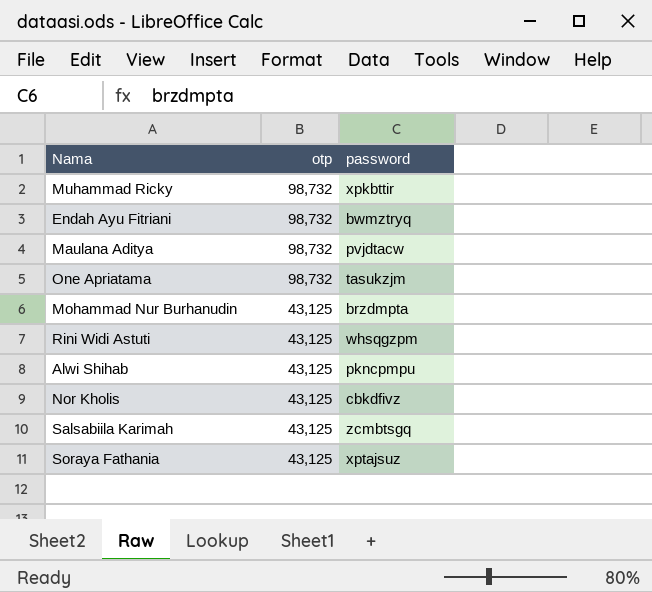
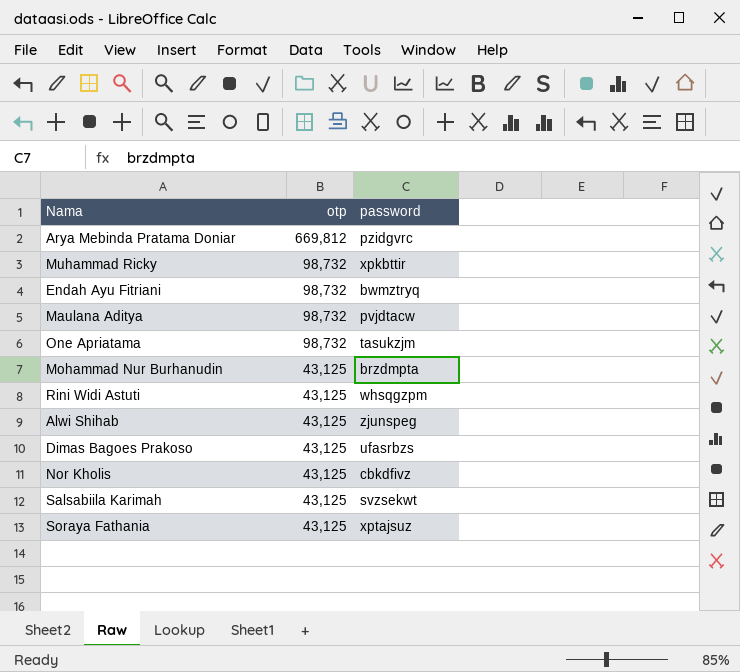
row Arya Mebinda Pratama Doniar: none -> 669,812 | pzidgvrc
Alwi Shihab | password: pkncpmpu -> zjunspeg
row Dimas Bagoes Prakoso: none -> 43,125 | ufasrbzs
Salsabiila Karimah | password: zcmbtsgq -> svzsekwt

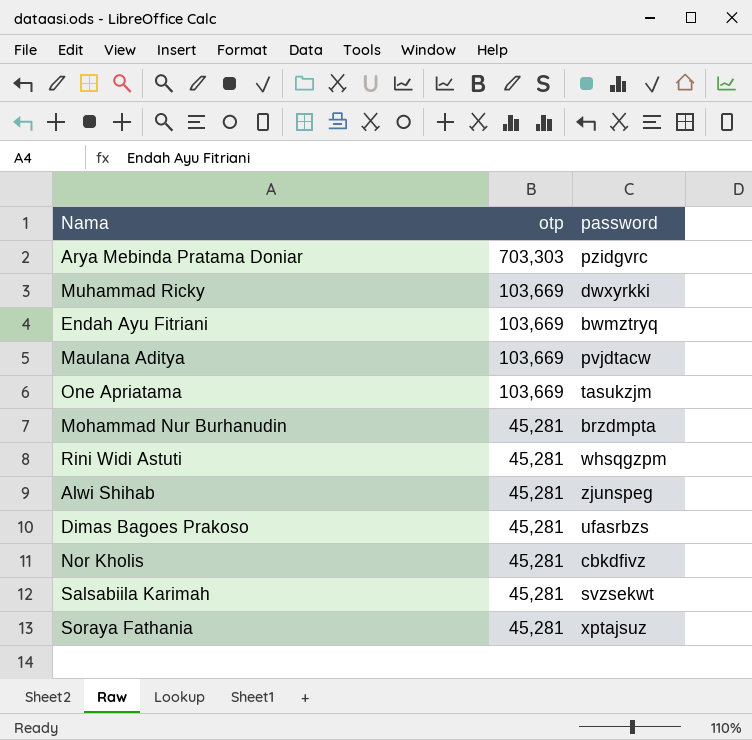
Arya Mebinda Pratama Doniar | otp: 669,812 -> 703,303
Muhammad Ricky | otp: 98,732 -> 103,669
Muhammad Ricky | password: xpkbttir -> dwxyrkki
Endah Ayu Fitriani | otp: 98,732 -> 103,669
Maulana Aditya | otp: 98,732 -> 103,669
One Apriatama | otp: 98,732 -> 103,669
Mohammad Nur Burhanudin | otp: 43,125 -> 45,281
Rini Widi Astuti | otp: 43,125 -> 45,281
Alwi Shihab | otp: 43,125 -> 45,281
Dimas Bagoes Prakoso | otp: 43,125 -> 45,281
Nor Kholis | otp: 43,125 -> 45,281
Salsabiila Karimah | otp: 43,125 -> 45,281
Soraya Fathania | otp: 43,125 -> 45,281

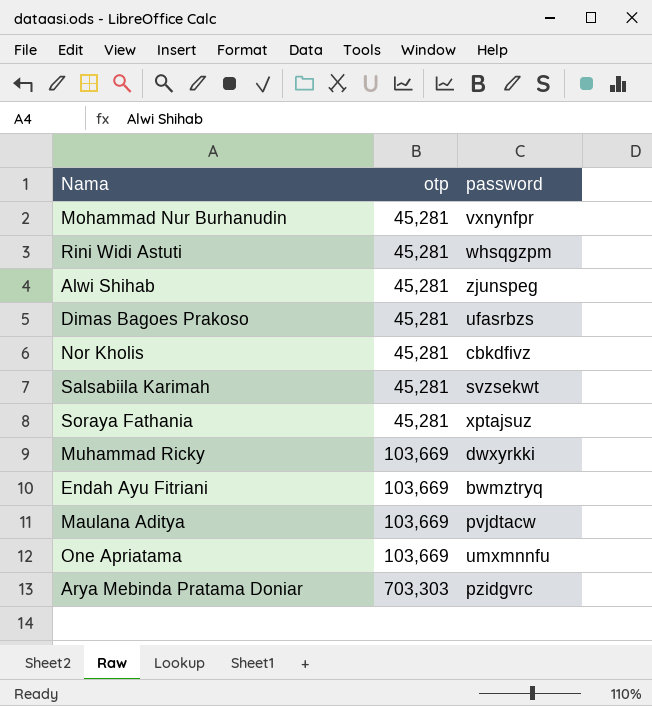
row order: otp descending -> otp ascending
Mohammad Nur Burhanudin | password: brzdmpta -> vxnynfpr
One Apriatama | password: tasukzjm -> umxmnnfu

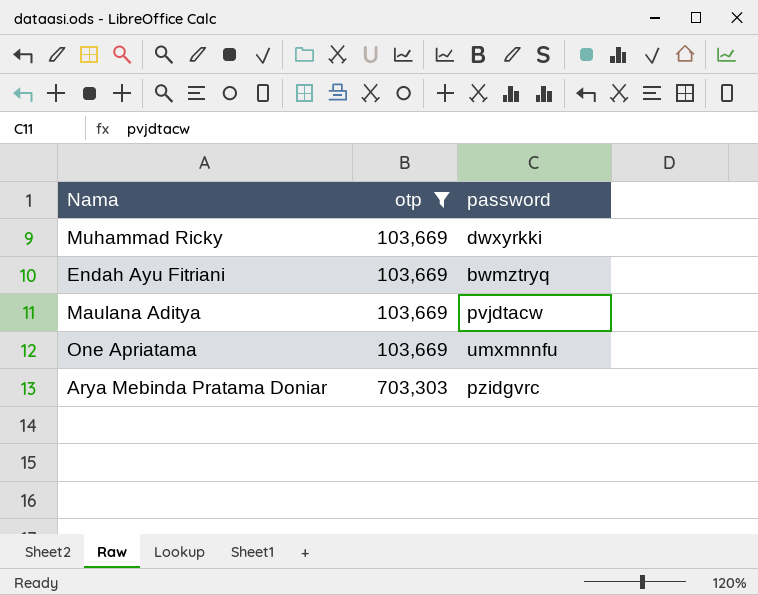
filter: none -> otp != 45,281

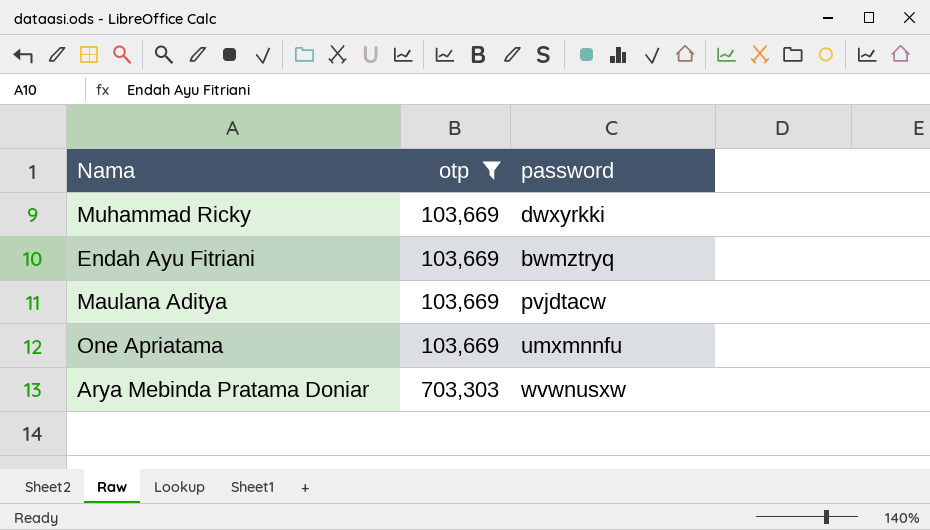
Arya Mebinda Pratama Doniar | password: pzidgvrc -> wvwnusxw

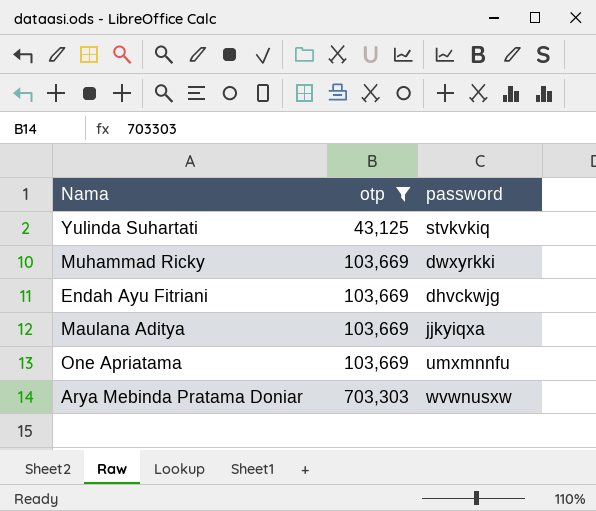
row Yulinda Suhartati: none -> 43,125 | stvkvkiq
Endah Ayu Fitriani | password: bwmztryq -> dhvckwjg
Maulana Aditya | password: pvjdtacw -> jjkyiqxa

